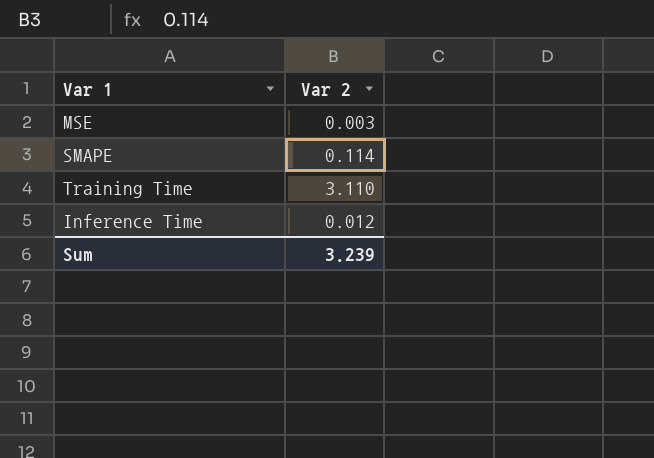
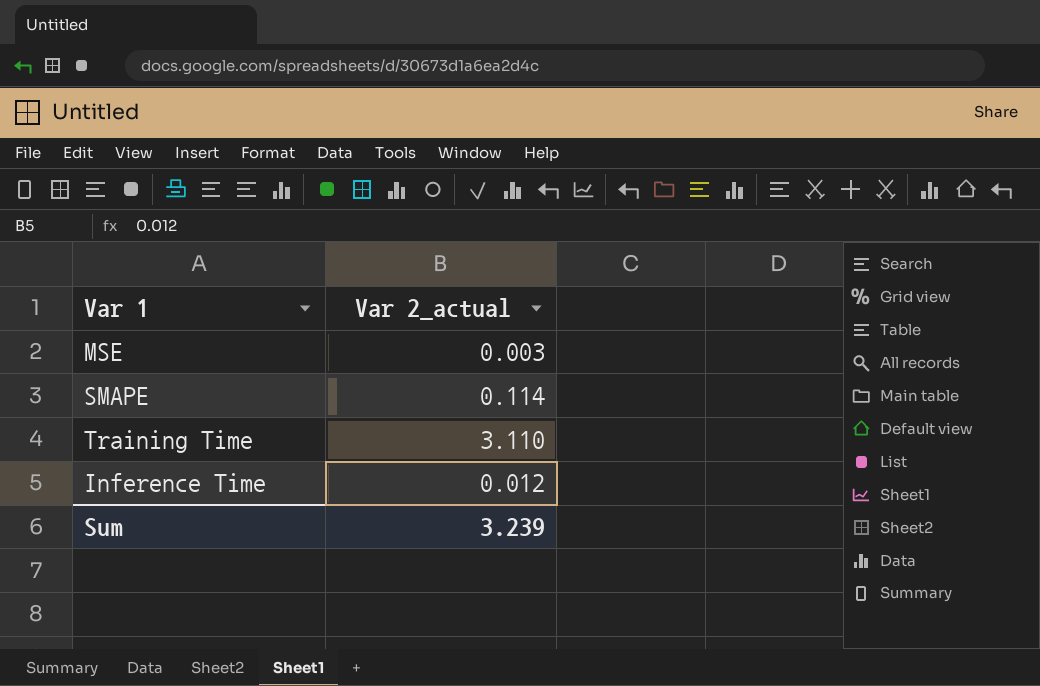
column name: Var 2 -> Var 2_actual

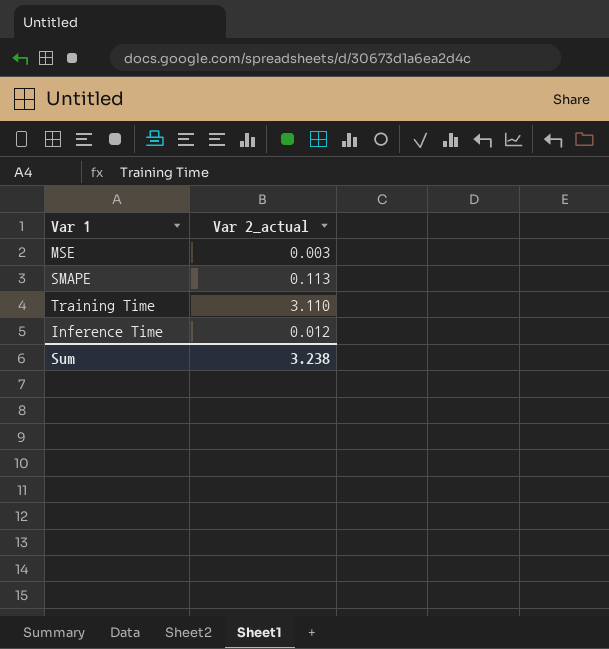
SMAPE | Var 2_actual: 0.114 -> 0.113
Sum | Var 2_actual: 3.239 -> 3.238

